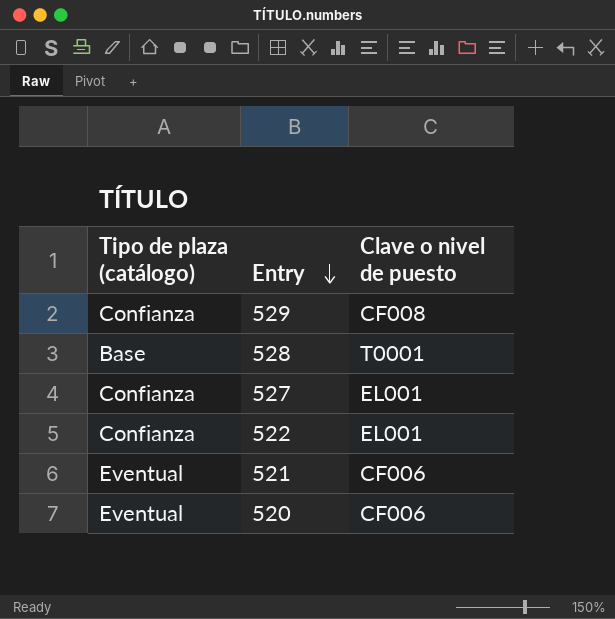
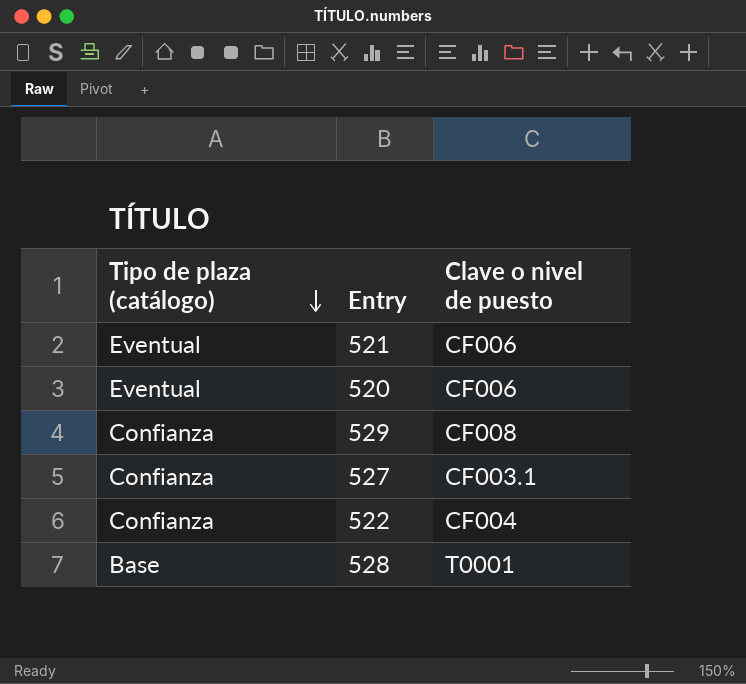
row order: Entry descending -> Tipo de plaza (catálogo) descending
527 | Clave o nivel de puesto: EL001 -> CF003.1
522 | Clave o nivel de puesto: EL001 -> CF004

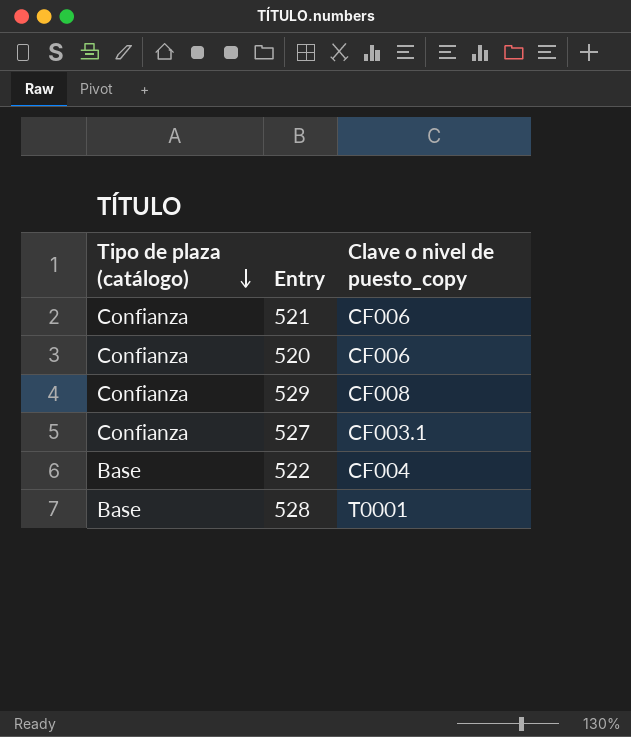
column name: Clave o nivel de puesto -> Clave o nivel de puesto_copy
521 | Tipo de plaza (catálogo): Eventual -> Confianza
520 | Tipo de plaza (catálogo): Eventual -> Confianza
522 | Tipo de plaza (catálogo): Confianza -> Base

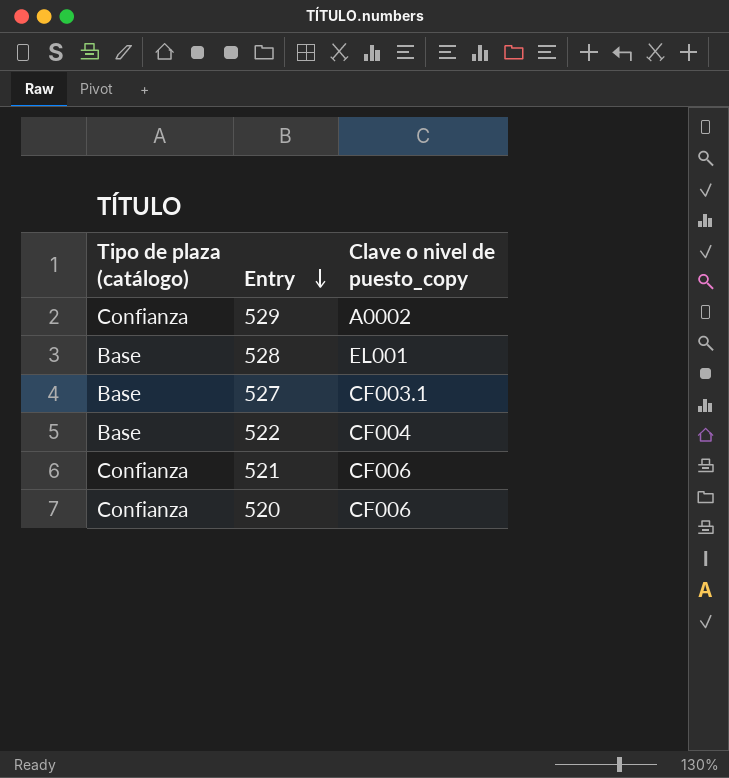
row order: Tipo de plaza (catálogo) descending -> Entry descending
529 | Clave o nivel de puesto_copy: CF008 -> A0002
528 | Clave o nivel de puesto_copy: T0001 -> EL001
527 | Tipo de plaza (catálogo): Confianza -> Base

